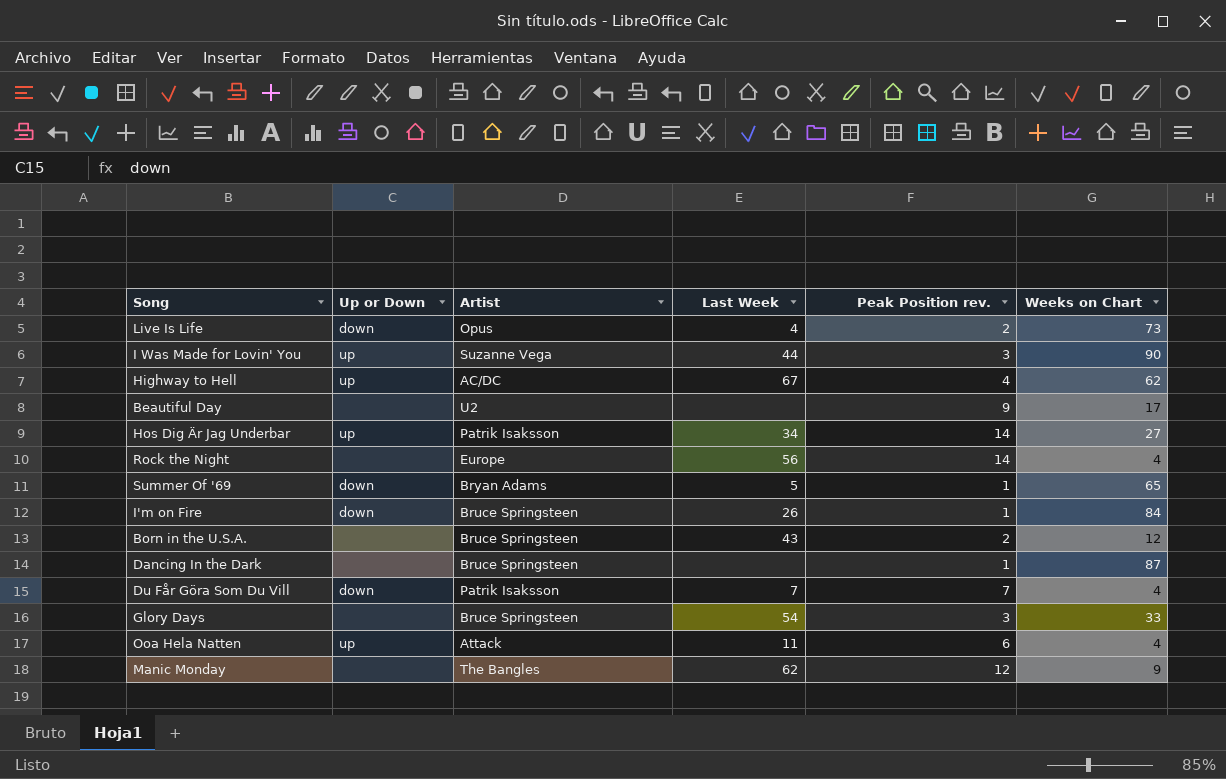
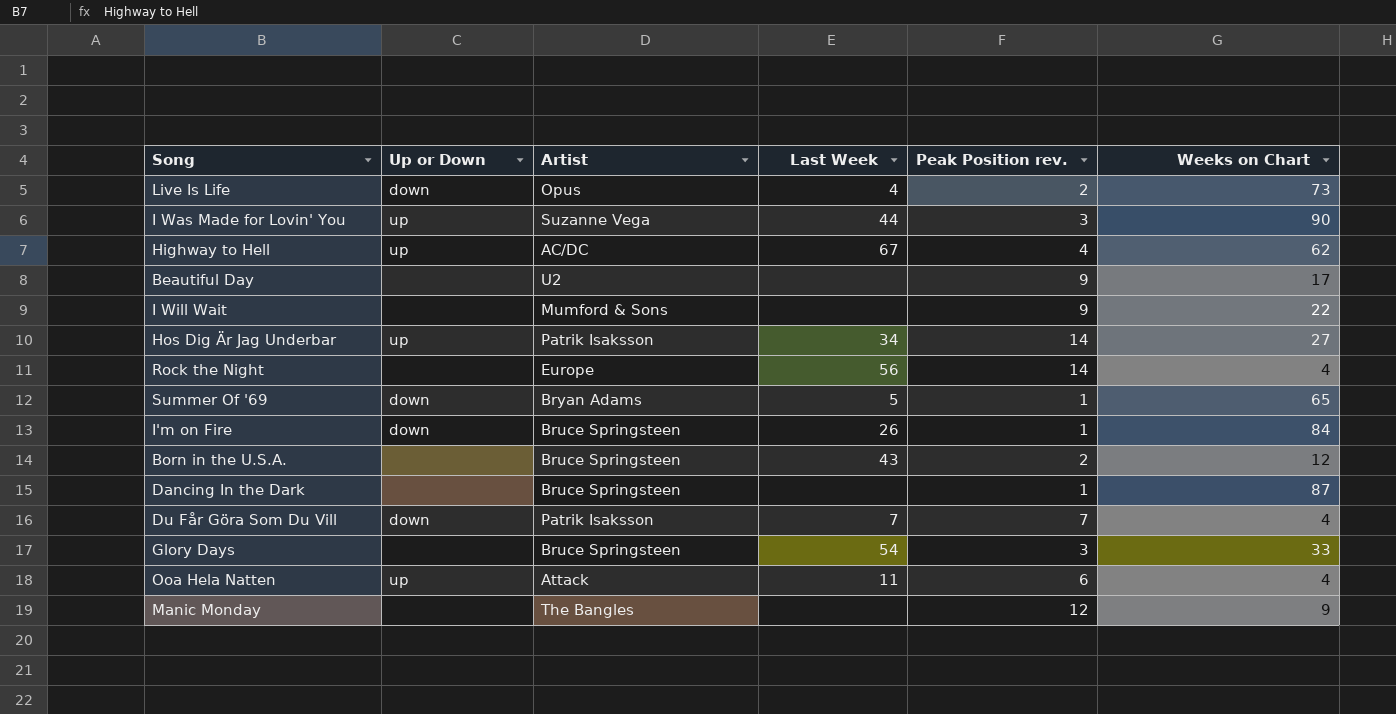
row I Will Wait: none -> none | Mumford & Sons | none | 9 | 22
Manic Monday | Last Week: 62 -> none

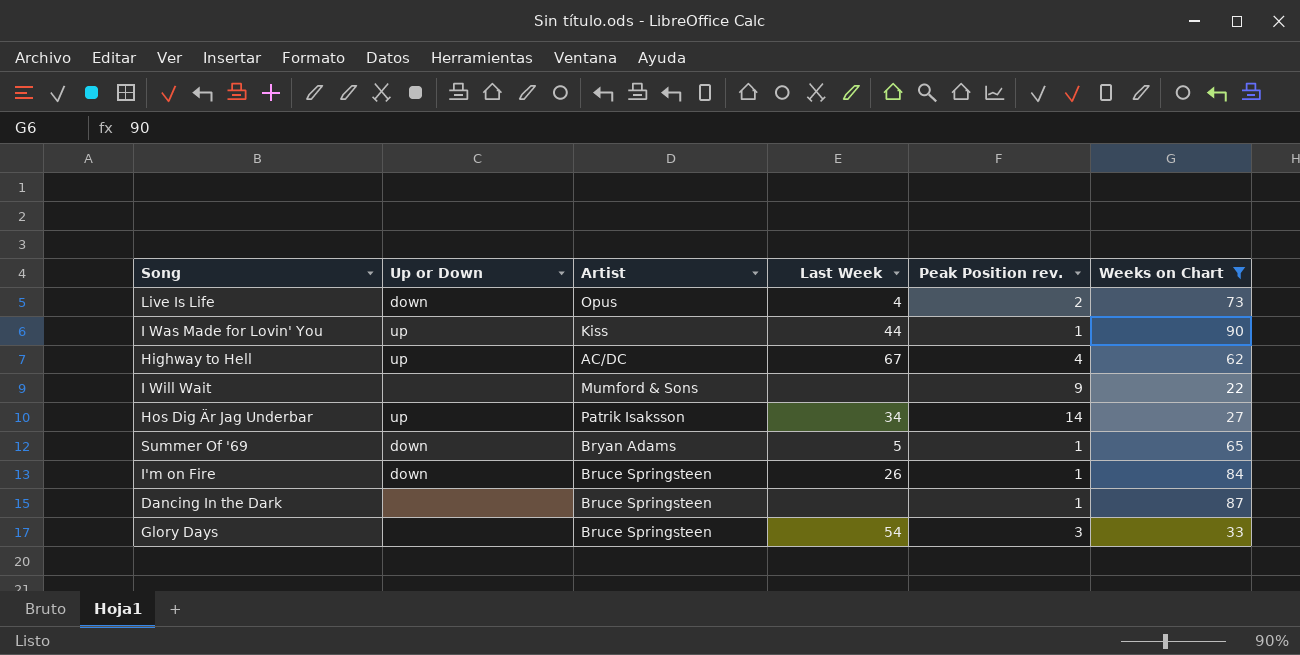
filter: none -> Weeks on Chart >= 22
I Was Made for Lovin' You | Artist: Suzanne Vega -> Kiss
I Was Made for Lovin' You | Peak Position rev.: 3 -> 1

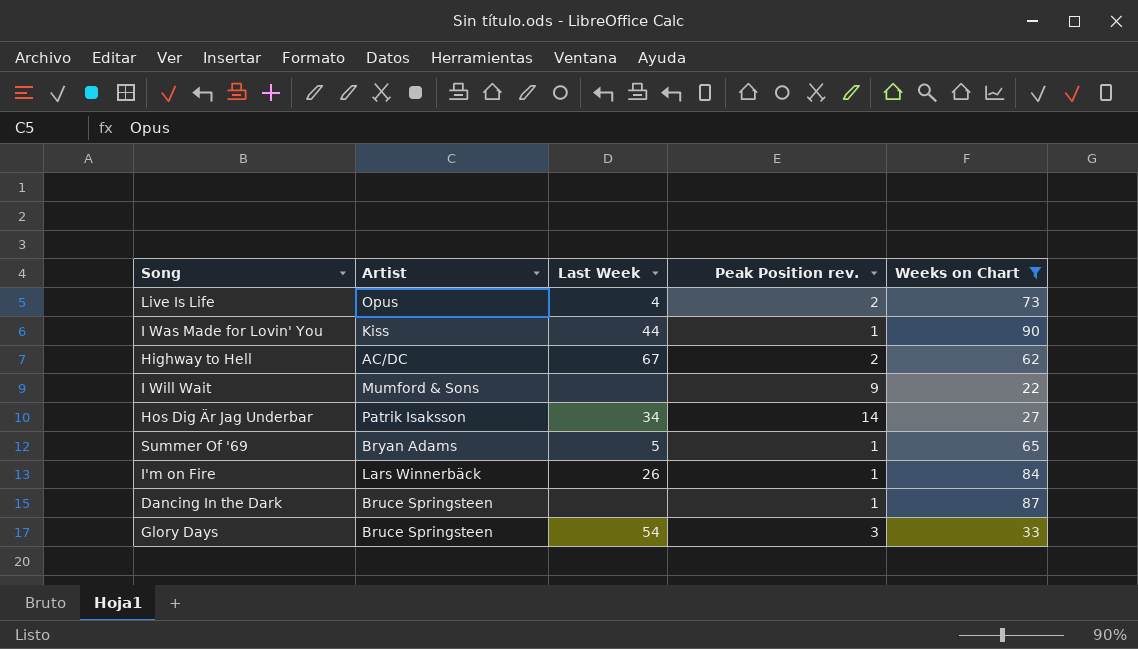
column Up or Down | position: 2 -> none
Highway to Hell | Peak Position rev.: 4 -> 2
I'm on Fire | Artist: Bruce Springsteen -> Lars Winnerbäck

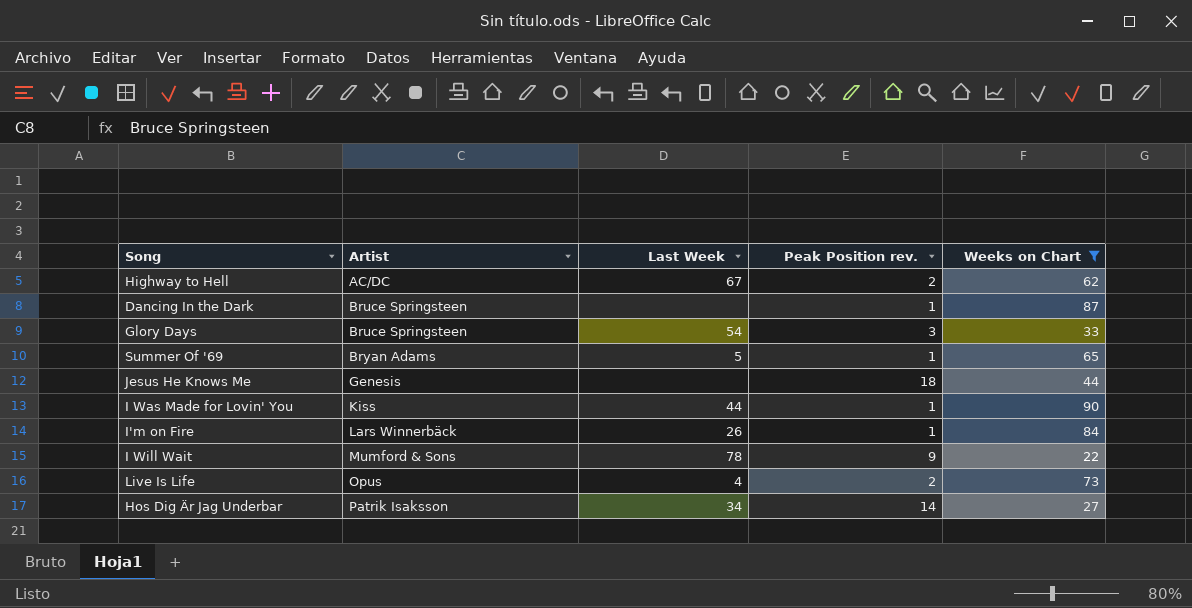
row order: none -> Artist ascending
row Jesus He Knows Me: none -> Genesis | none | 18 | 44
I Will Wait | Last Week: none -> 78

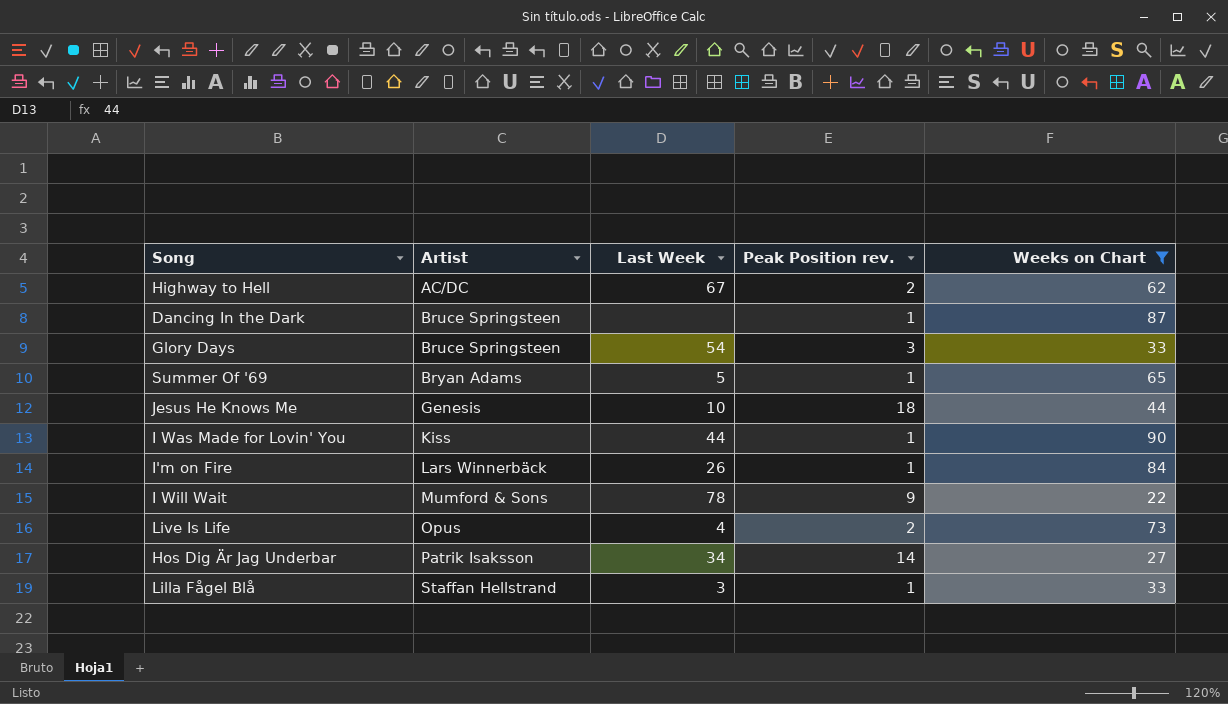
Jesus He Knows Me | Last Week: none -> 10
row Lilla Fågel Blå: none -> Staffan Hellstrand | 3 | 1 | 33

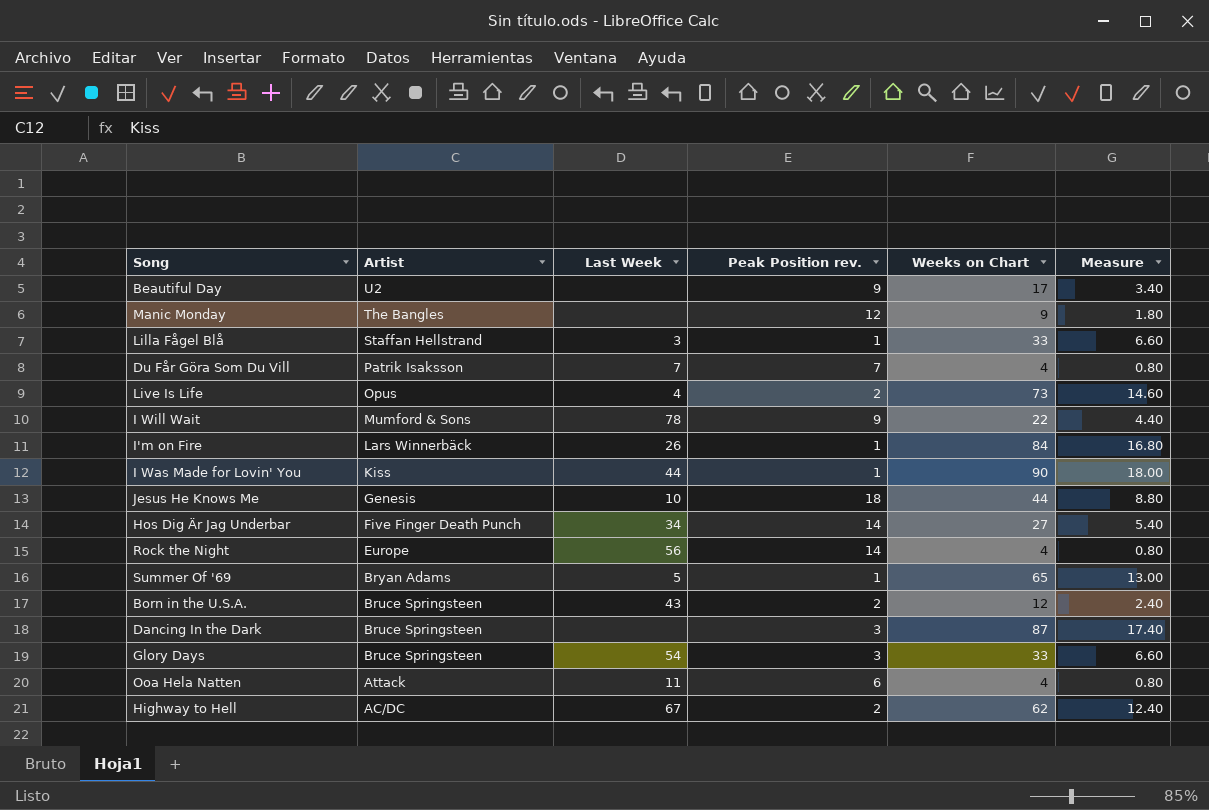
filter: Weeks on Chart >= 22 -> none
row order: Artist ascending -> Artist descending
column Measure | formula: none -> [Weeks on Chart] * 0.2
Hos Dig Är Jag Underbar | Artist: Patrik Isaksson -> Five Finger Death Punch
Dancing In the Dark | Peak Position rev.: 1 -> 3

